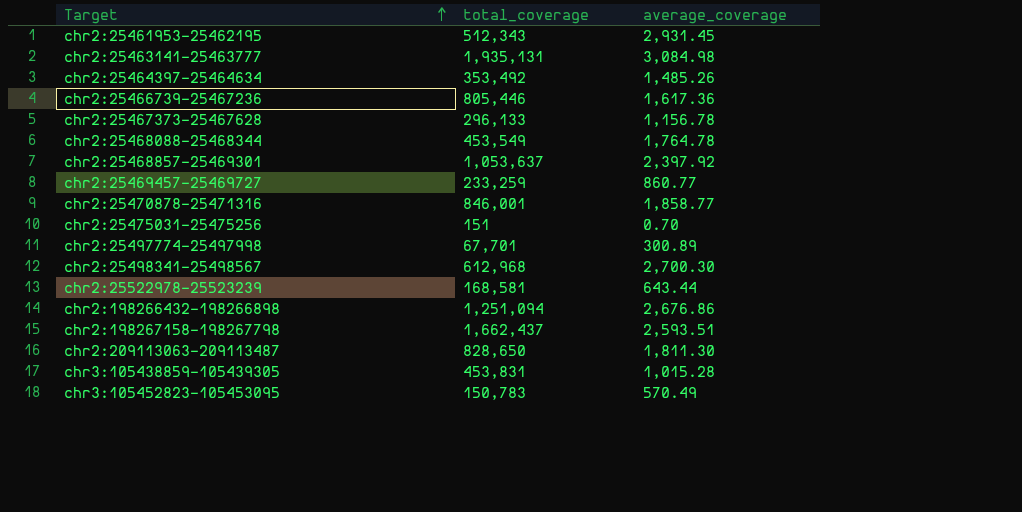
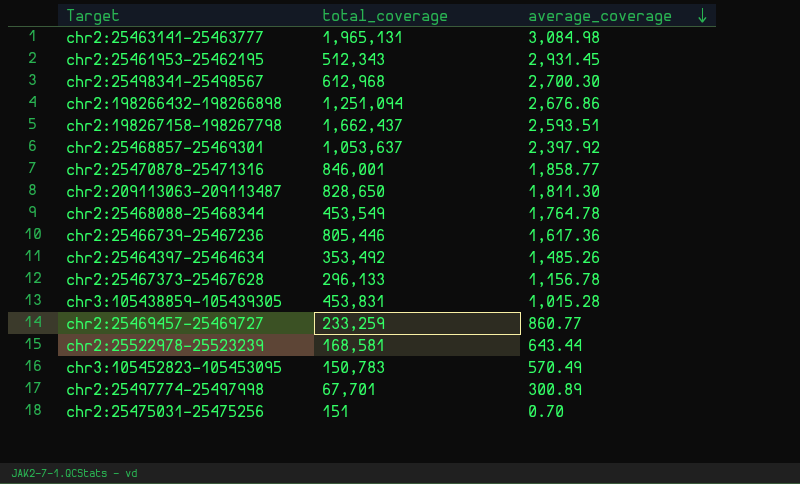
row order: Target ascending -> average_coverage descending
chr2:25463141-25463777 | total_coverage: 1,935,131 -> 1,965,131

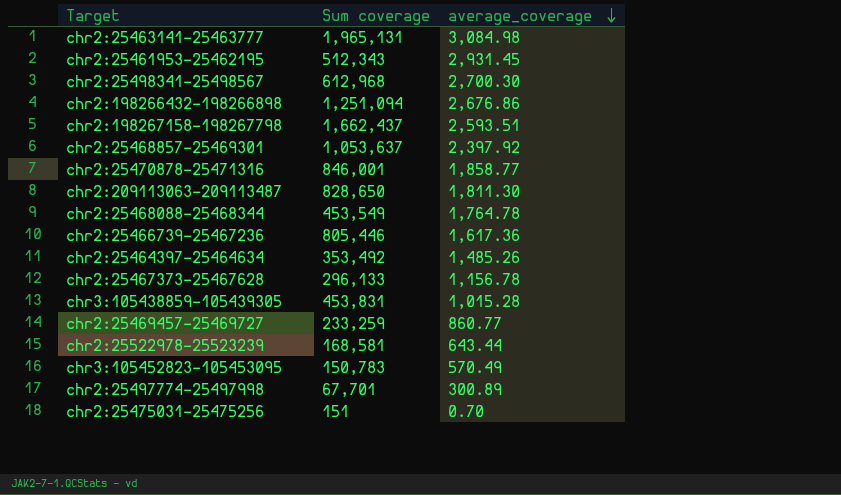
column name: total_coverage -> Sum coverage

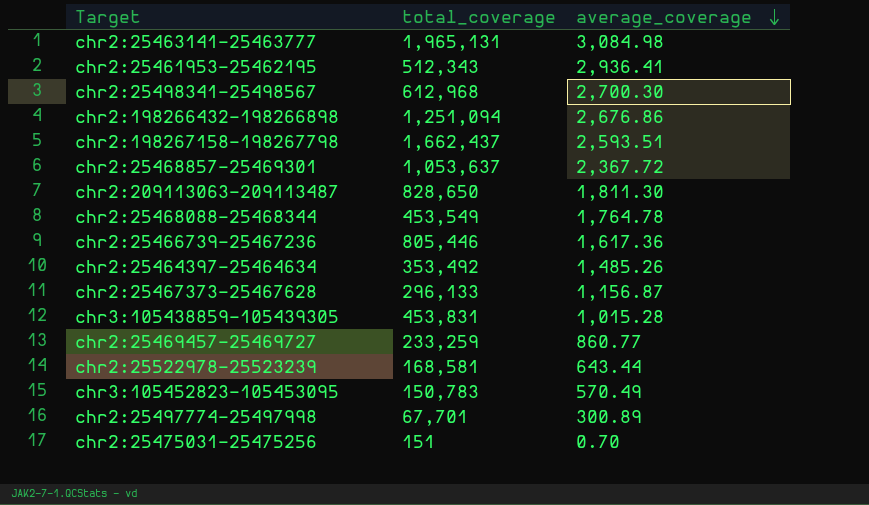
column name: Sum coverage -> total_coverage
row chr2:25470878-25471316: 846,001 | 1,858.77 -> none
chr2:25461953-25462195 | average_coverage: 2,931.45 -> 2,936.41
chr2:25468857-25469301 | average_coverage: 2,397.92 -> 2,367.72
chr2:25467373-25467628 | average_coverage: 1,156.78 -> 1,156.87

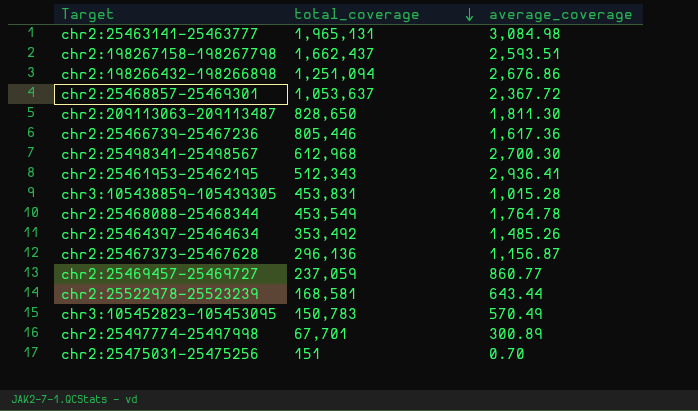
row order: average_coverage descending -> total_coverage descending
chr2:25467373-25467628 | total_coverage: 296,133 -> 296,136
chr2:25469457-25469727 | total_coverage: 233,259 -> 237,059

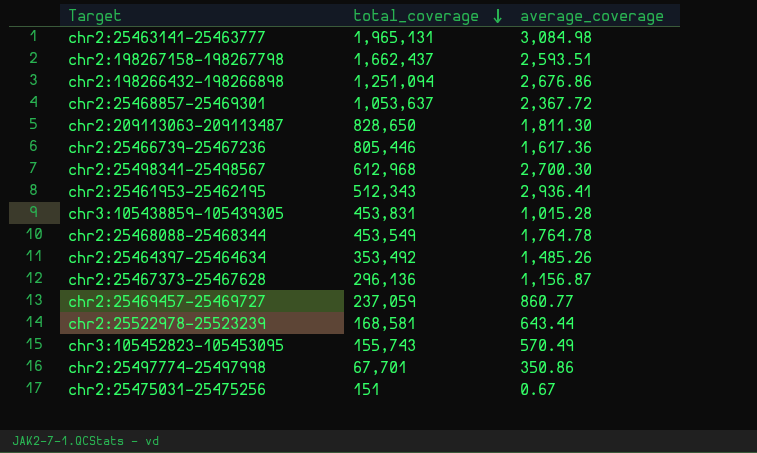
chr3:105452823-105453095 | total_coverage: 150,783 -> 155,743
chr2:25497774-25497998 | average_coverage: 300.89 -> 350.86
chr2:25475031-25475256 | average_coverage: 0.70 -> 0.67

